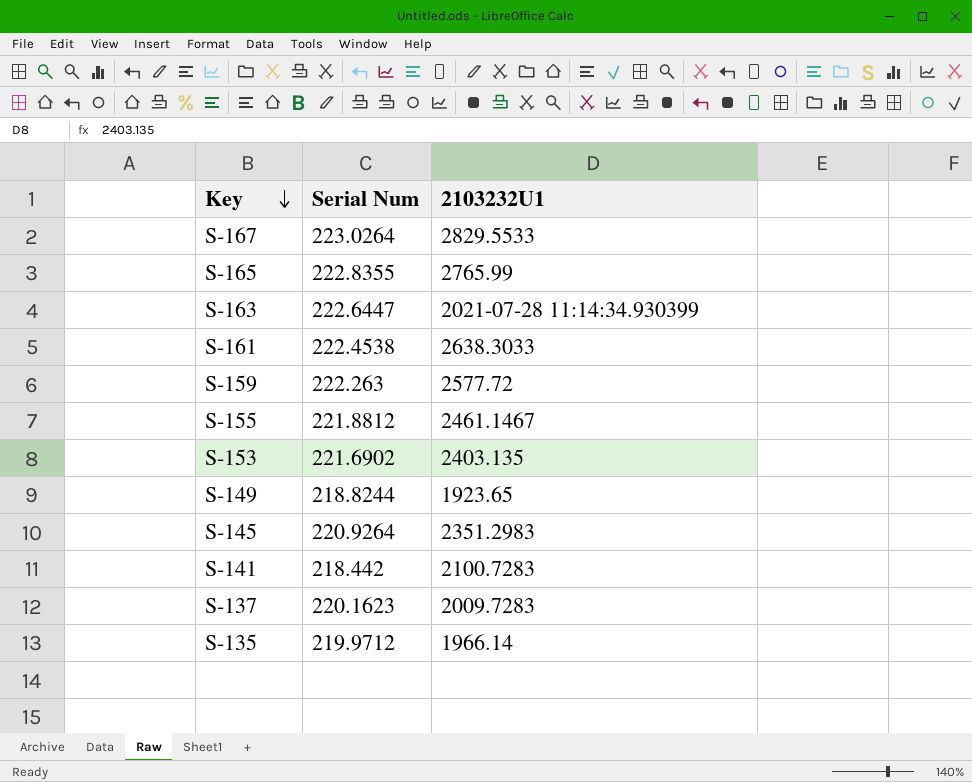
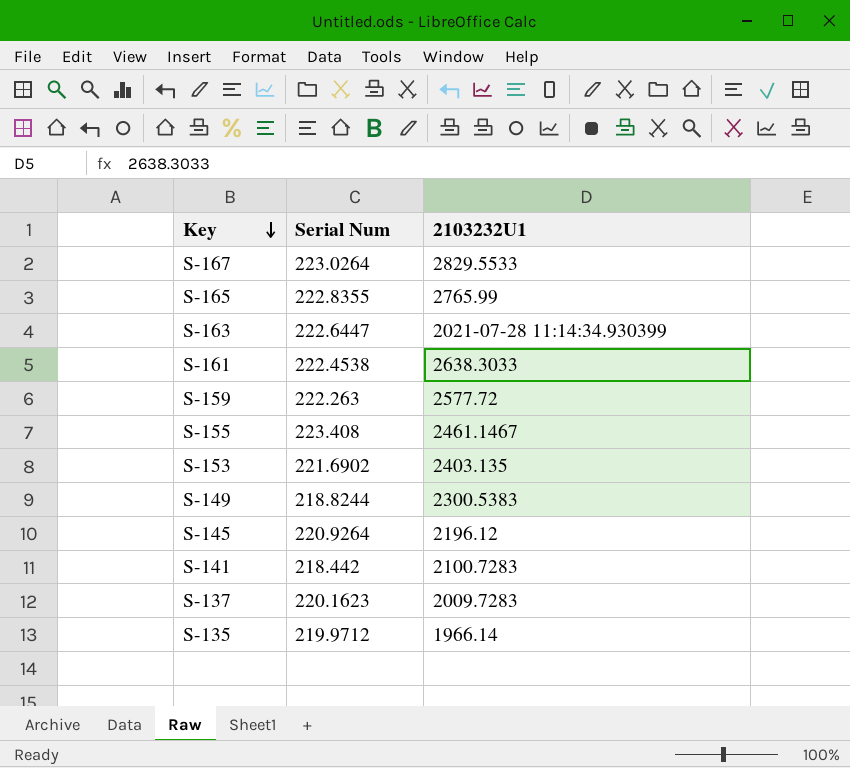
S-155 | Serial Num: 221.8812 -> 223.408
S-149 | 2103232U1: 1923.65 -> 2300.5383
S-145 | 2103232U1: 2351.2983 -> 2196.12

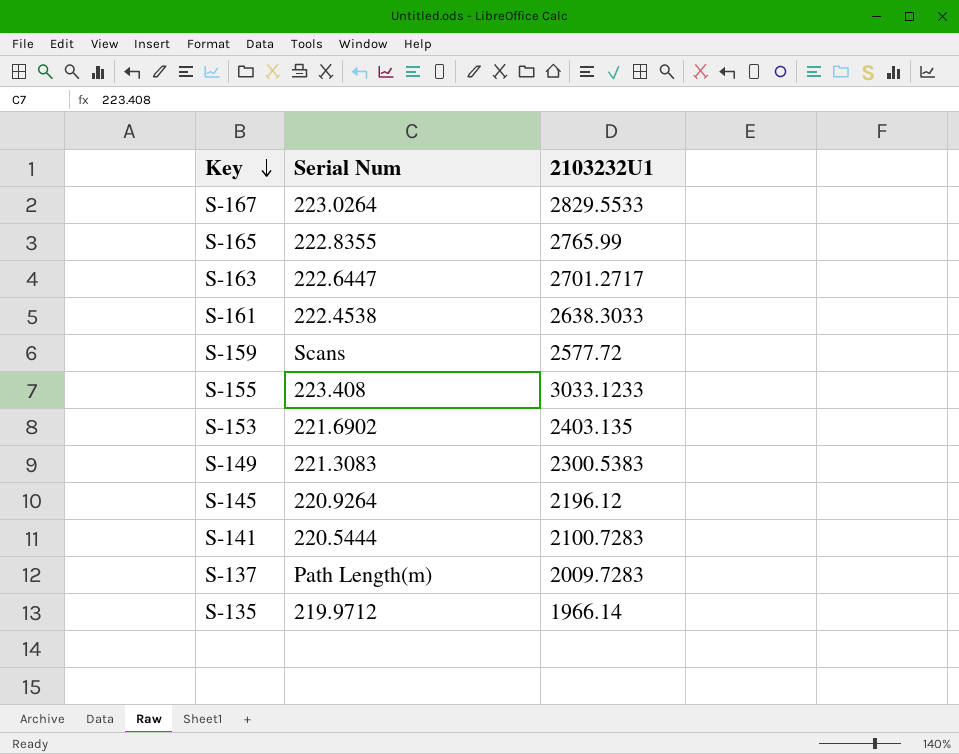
S-163 | 2103232U1: 2021-07-28 11:14:34.930399 -> 2701.2717
S-159 | Serial Num: 222.263 -> Scans
S-155 | 2103232U1: 2461.1467 -> 3033.1233
S-149 | Serial Num: 218.8244 -> 221.3083
S-141 | Serial Num: 218.442 -> 220.5444
S-137 | Serial Num: 220.1623 -> Path Length(m)

